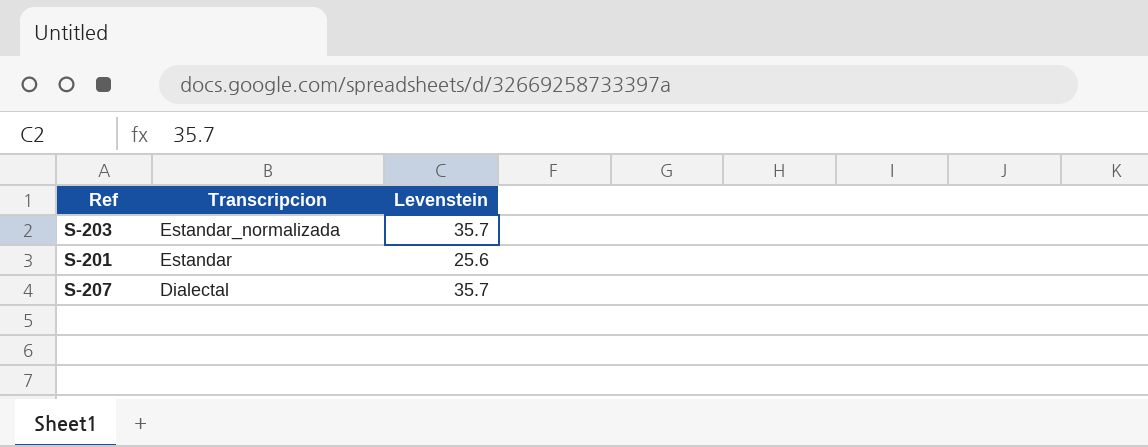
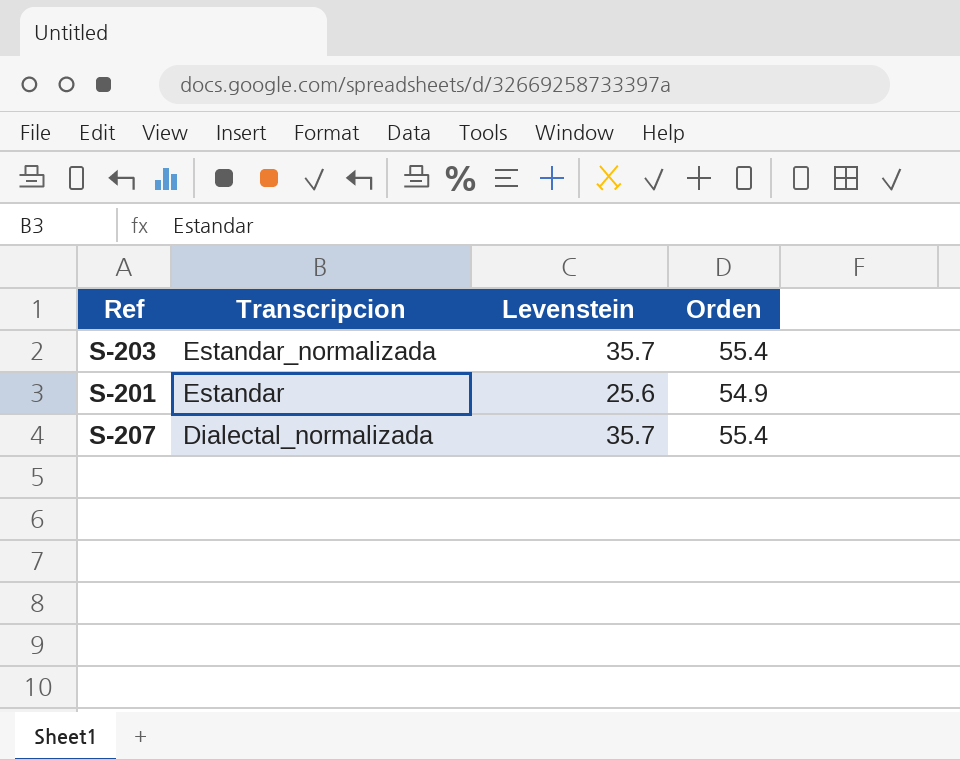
column Orden | position: none -> 4
S-207 | Transcripcion: Dialectal -> Dialectal_normalizada

